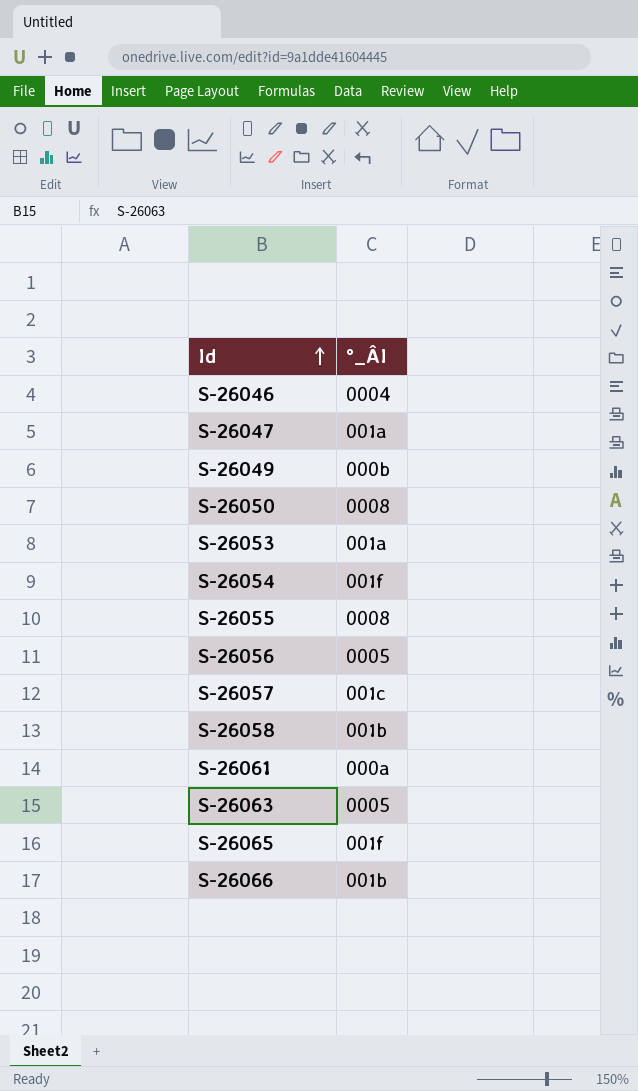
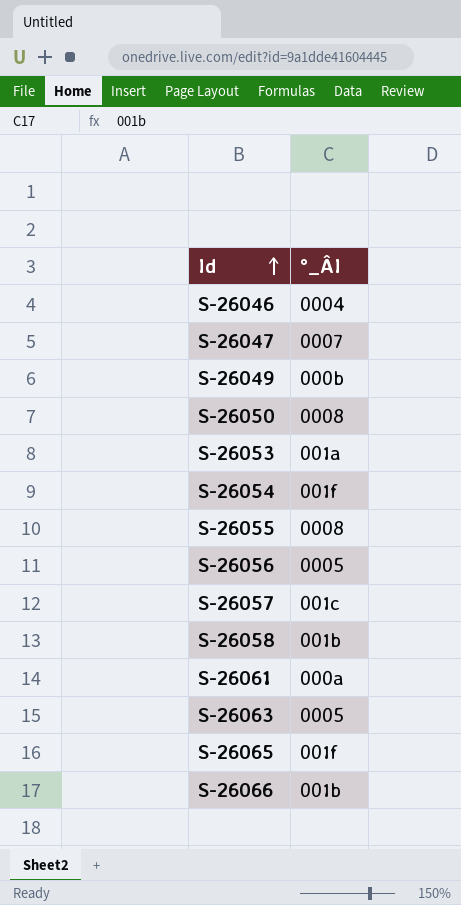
S-26047 | °_ÂI: 001a -> 0007

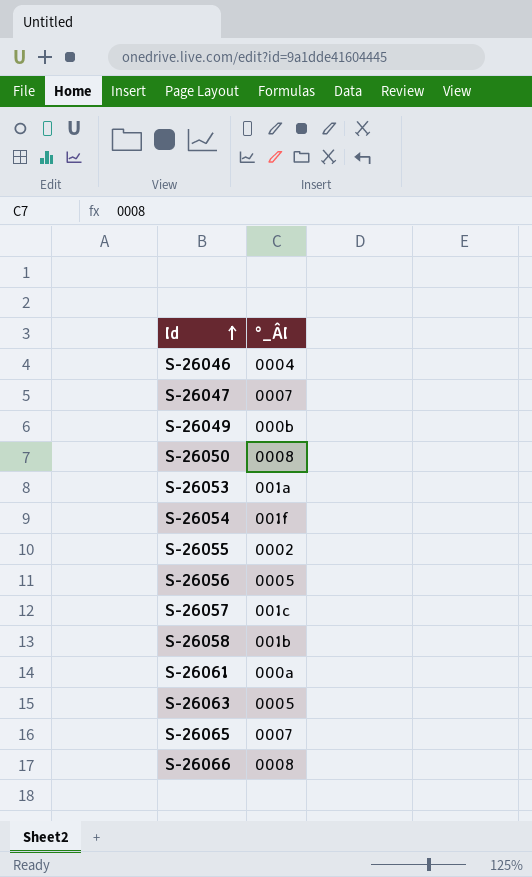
S-26055 | °_ÂI: 0008 -> 0002
S-26065 | °_ÂI: 001f -> 0007
S-26066 | °_ÂI: 001b -> 0008

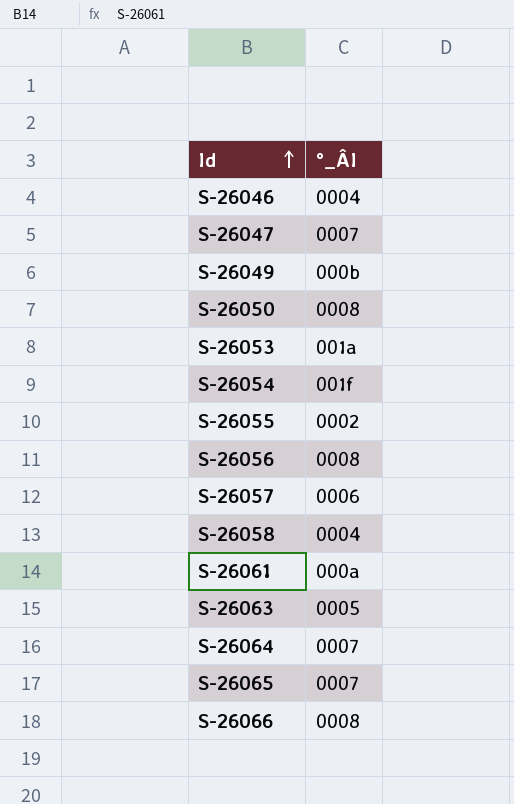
S-26056 | °_ÂI: 0005 -> 0008
S-26057 | °_ÂI: 001c -> 0006
S-26058 | °_ÂI: 001b -> 0004
row S-26064: none -> 0007

